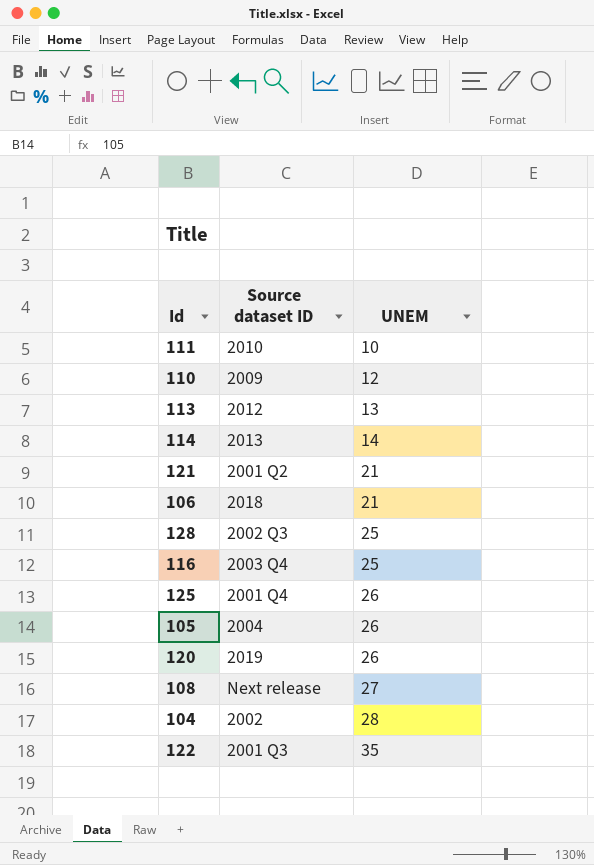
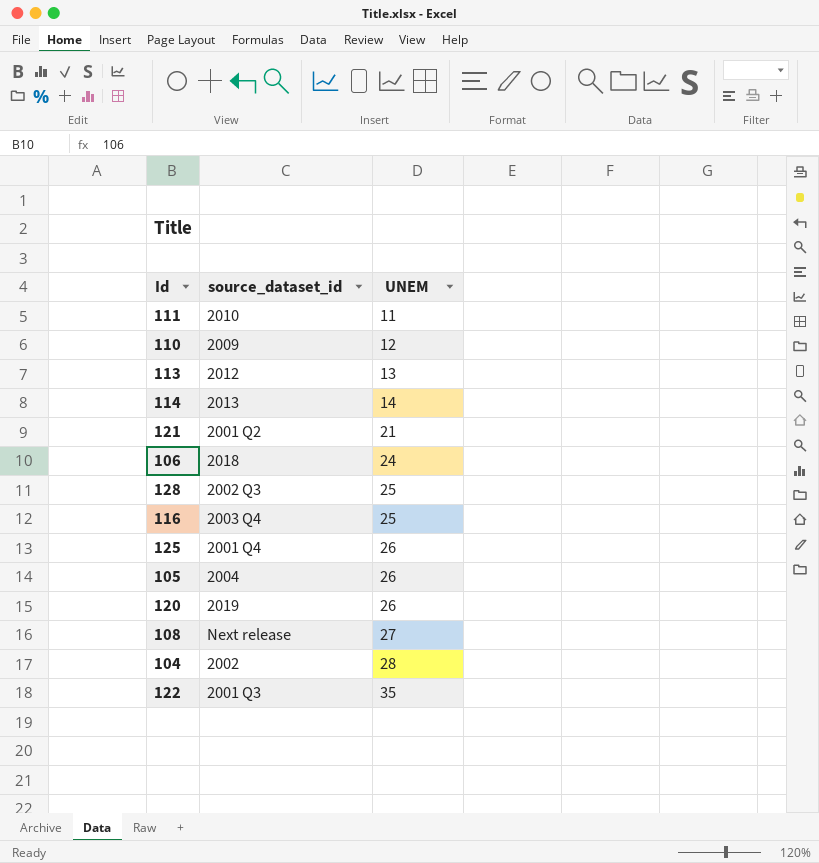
column name: Source dataset ID -> source_dataset_id
111 | UNEM: 10 -> 11
106 | UNEM: 21 -> 24

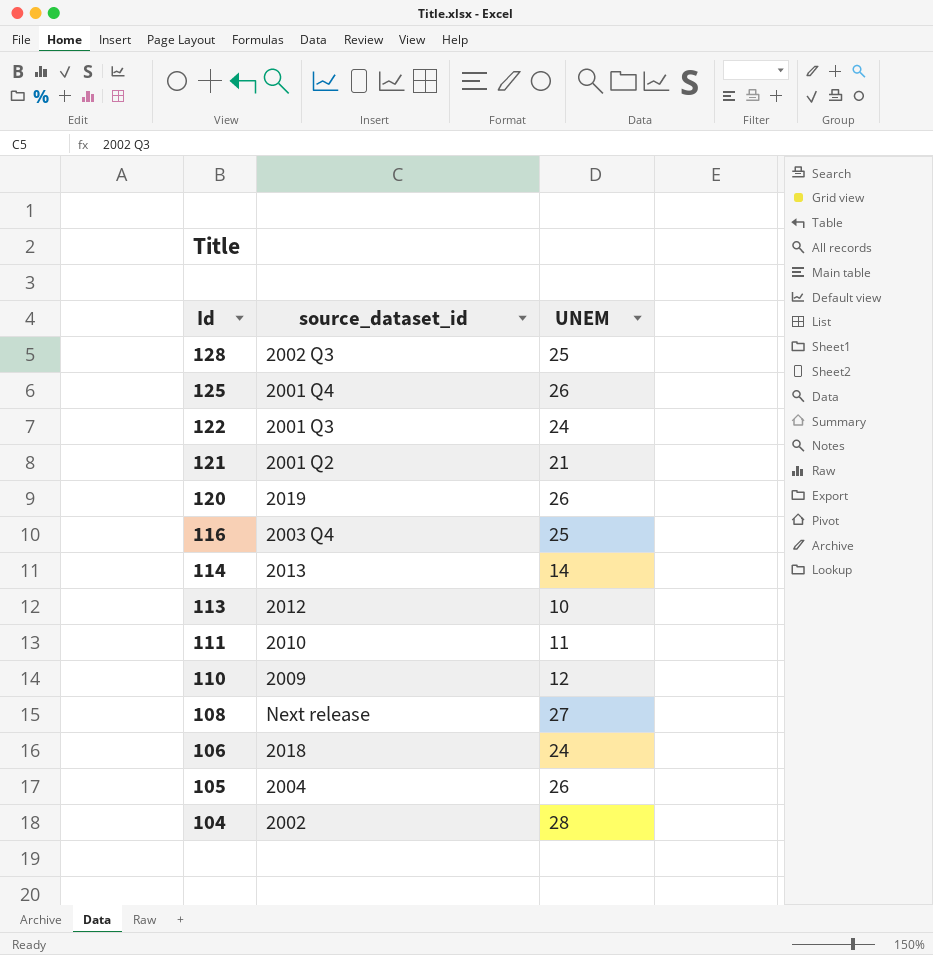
row order: UNEM ascending -> Id descending
122 | UNEM: 35 -> 24
113 | UNEM: 13 -> 10

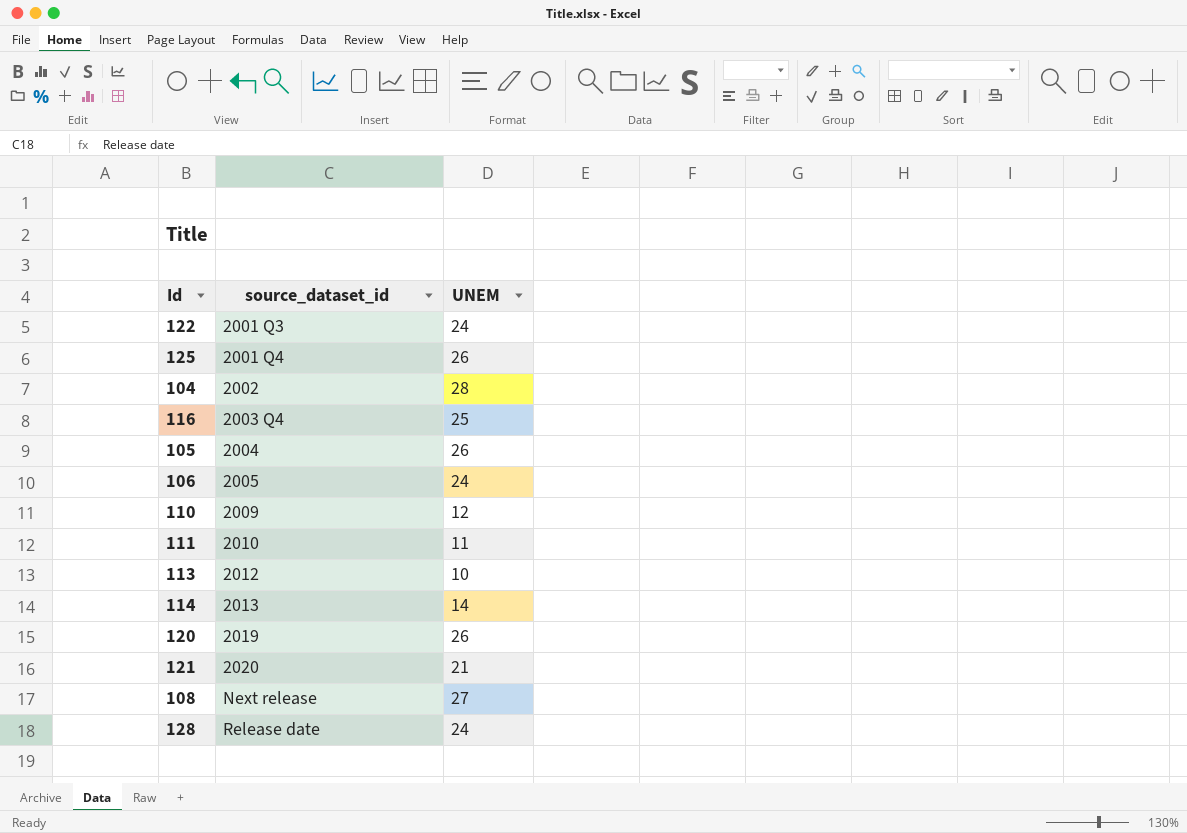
row order: Id descending -> source_dataset_id ascending
106 | source_dataset_id: 2018 -> 2005
121 | source_dataset_id: 2001 Q2 -> 2020
128 | source_dataset_id: 2002 Q3 -> Release date
128 | UNEM: 25 -> 24

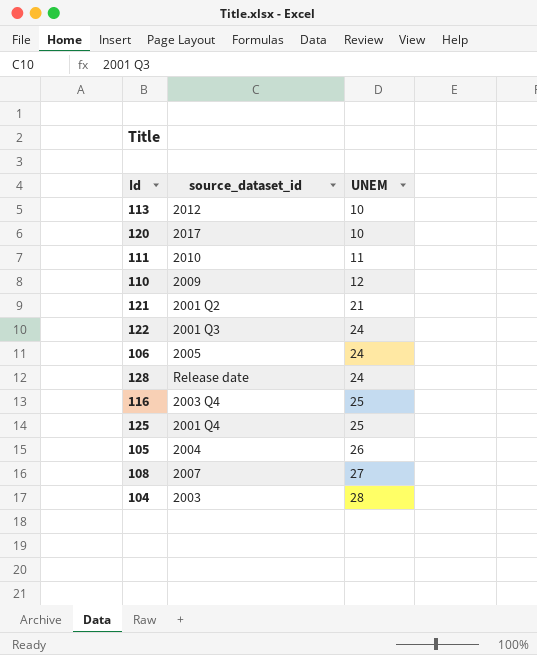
row order: source_dataset_id ascending -> UNEM ascending
row 114: 2013 | 14 -> none
120 | source_dataset_id: 2019 -> 2017
120 | UNEM: 26 -> 10
121 | source_dataset_id: 2020 -> 2001 Q2
125 | UNEM: 26 -> 25
108 | source_dataset_id: Next release -> 2007
104 | source_dataset_id: 2002 -> 2003

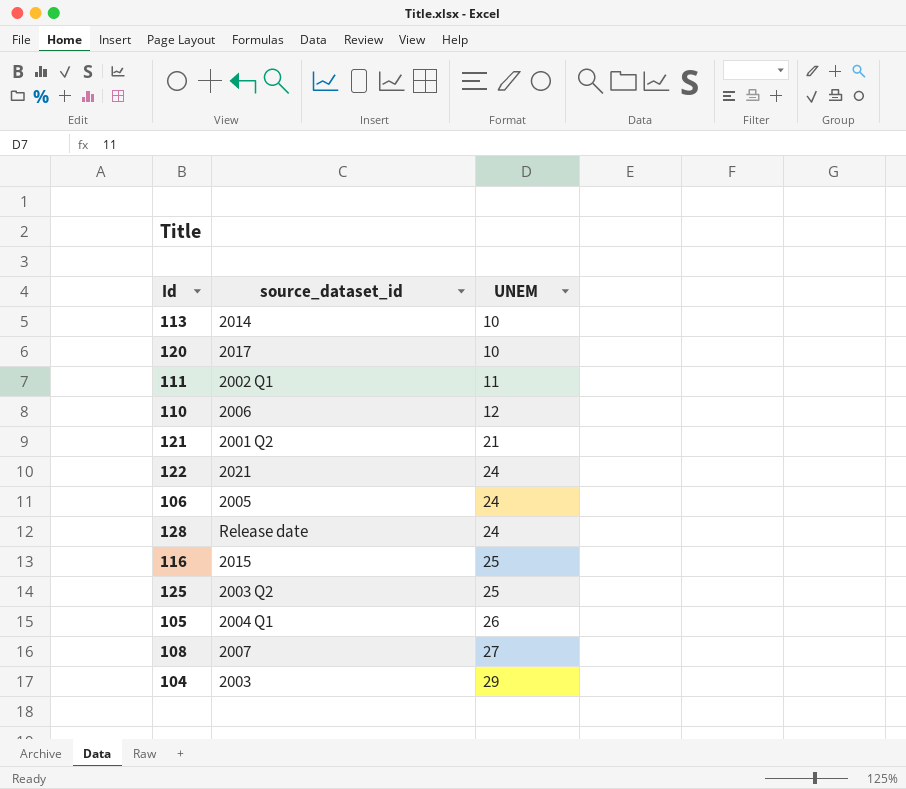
113 | source_dataset_id: 2012 -> 2014
111 | source_dataset_id: 2010 -> 2002 Q1
110 | source_dataset_id: 2009 -> 2006
122 | source_dataset_id: 2001 Q3 -> 2021
116 | source_dataset_id: 2003 Q4 -> 2015
125 | source_dataset_id: 2001 Q4 -> 2003 Q2
105 | source_dataset_id: 2004 -> 2004 Q1
104 | UNEM: 28 -> 29

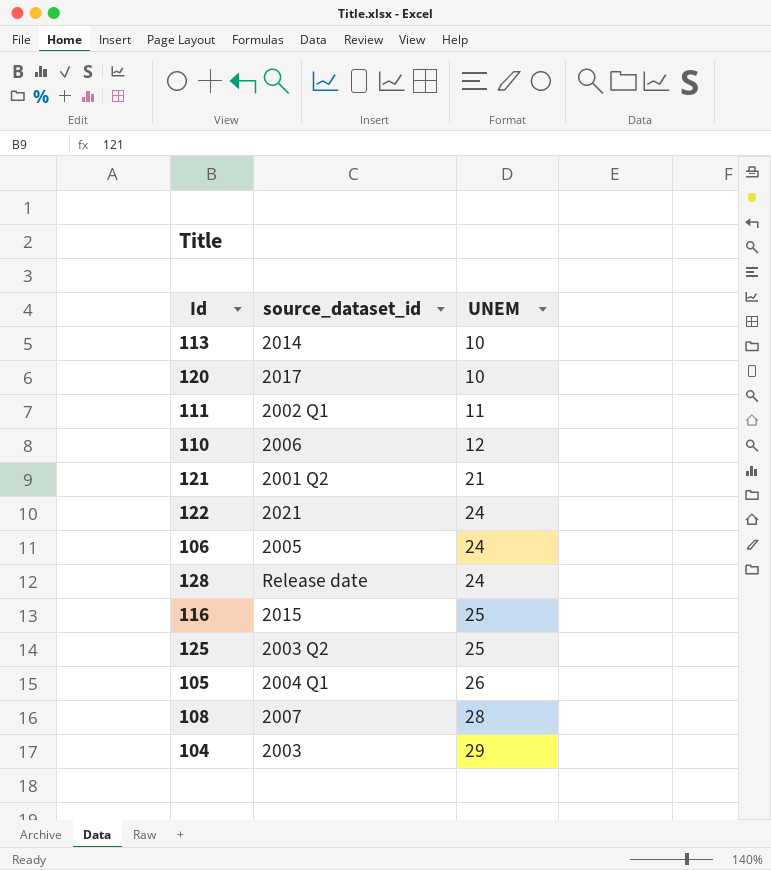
108 | UNEM: 27 -> 28

